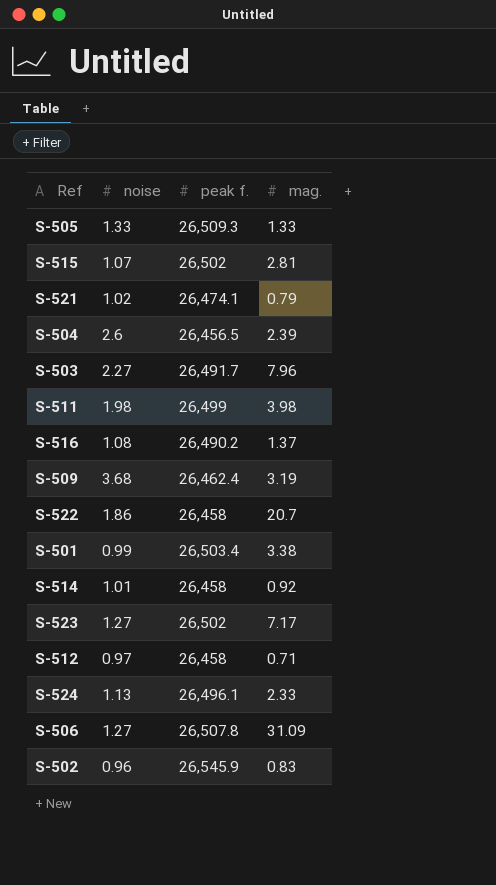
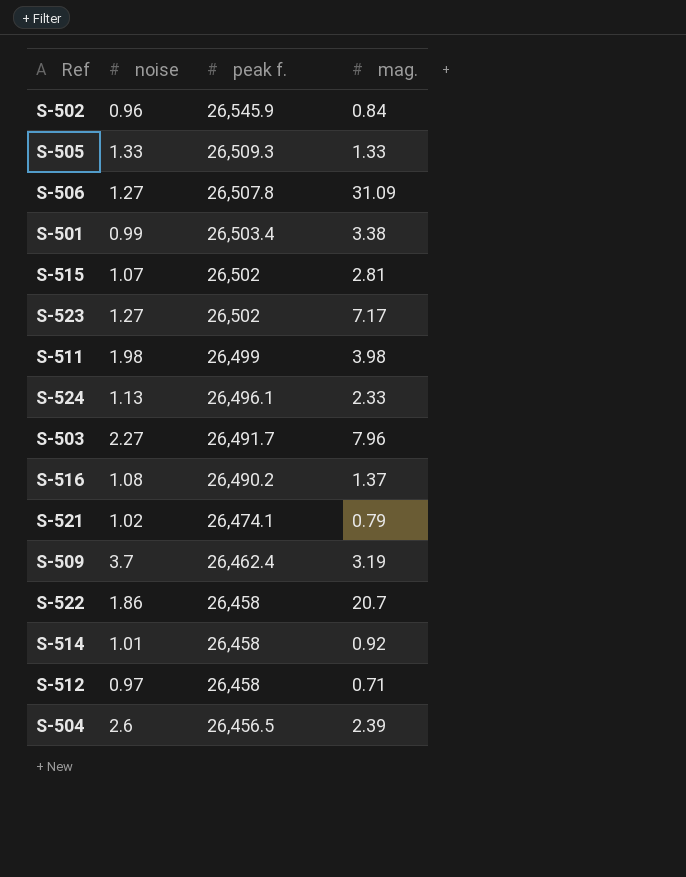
row order: none -> peak f. descending
S-502 | mag.: 0.83 -> 0.84
S-509 | noise: 3.68 -> 3.7

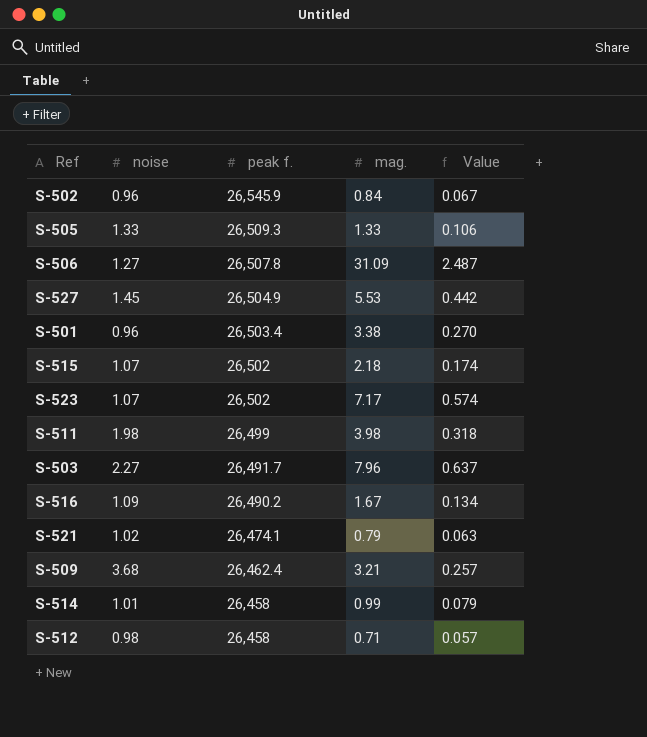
column Value | formula: none -> [mag.] * 0.08
row S-524: 1.13 | 26,496.1 | 2.33 -> none
row S-522: 1.86 | 26,458 | 20.7 -> none
row S-504: 2.6 | 26,456.5 | 2.39 -> none
row S-527: none -> 1.45 | 26,504.9 | 5.53 | 0.442
S-501 | noise: 0.99 -> 0.96
S-515 | mag.: 2.81 -> 2.18
S-523 | noise: 1.27 -> 1.07
S-516 | noise: 1.08 -> 1.09
S-516 | mag.: 1.37 -> 1.67
S-509 | noise: 3.7 -> 3.68
S-509 | mag.: 3.19 -> 3.21
S-514 | mag.: 0.92 -> 0.99
S-512 | noise: 0.97 -> 0.98

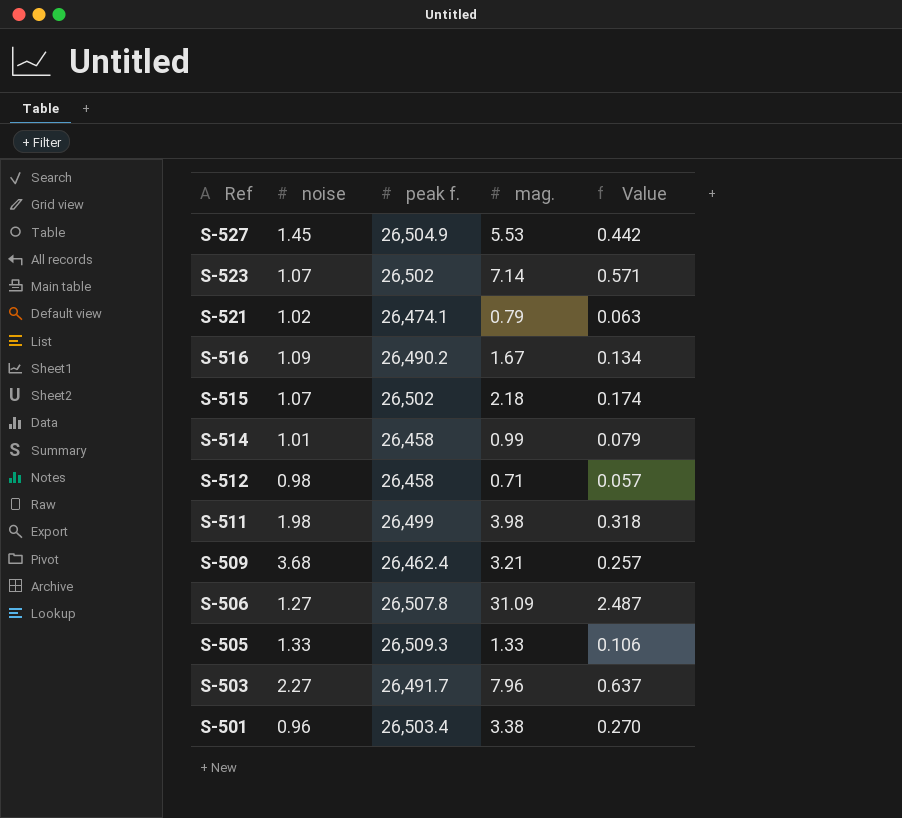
row order: peak f. descending -> Ref descending
row S-502: 0.96 | 26,545.9 | 0.84 | 0.067 -> none
S-523 | mag.: 7.17 -> 7.14
S-523 | Value: 0.574 -> 0.571

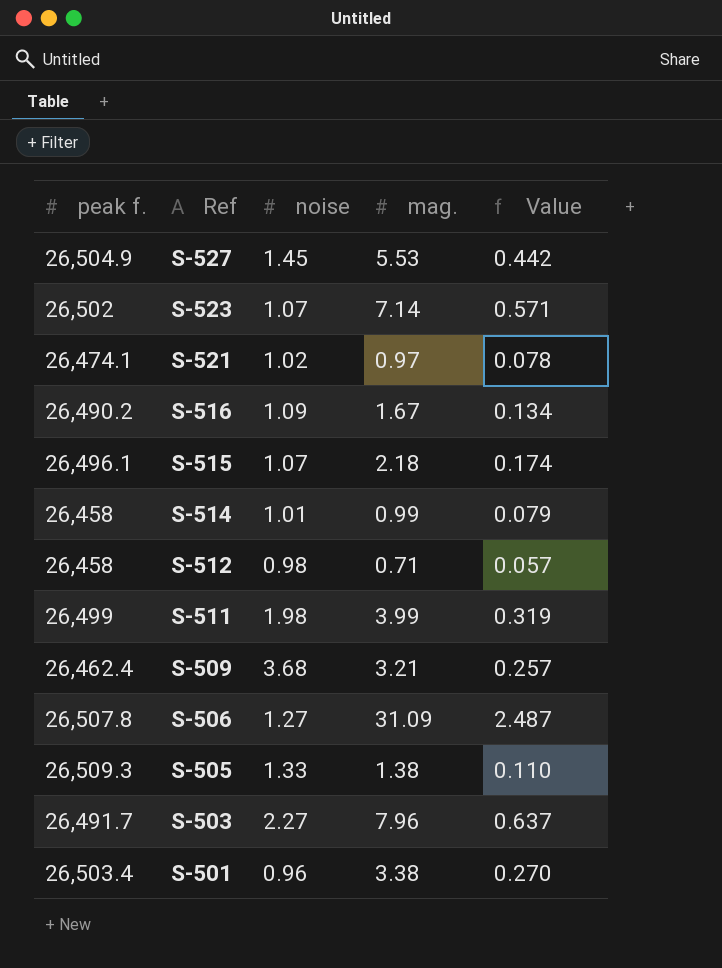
column peak f. | position: 3 -> 1
S-521 | mag.: 0.79 -> 0.97
S-521 | Value: 0.063 -> 0.078
S-515 | peak f.: 26,502 -> 26,496.1
S-511 | mag.: 3.98 -> 3.99
S-511 | Value: 0.318 -> 0.319
S-505 | mag.: 1.33 -> 1.38
S-505 | Value: 0.106 -> 0.110

